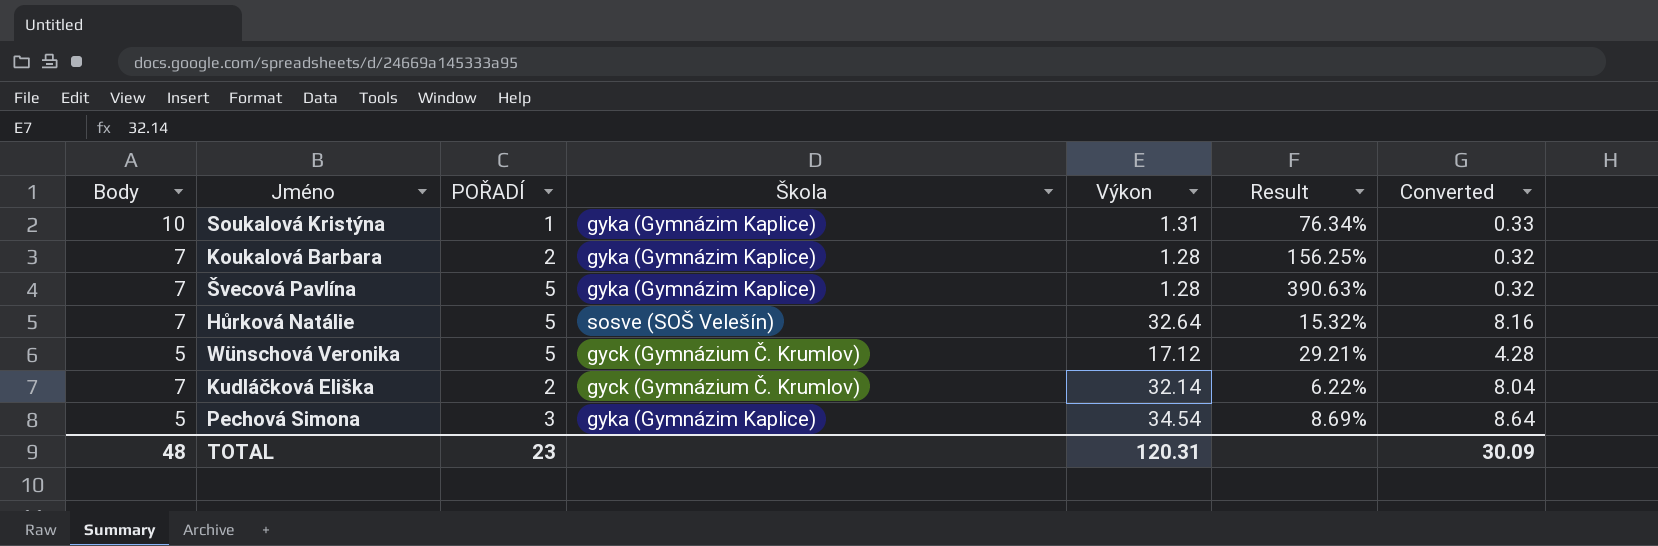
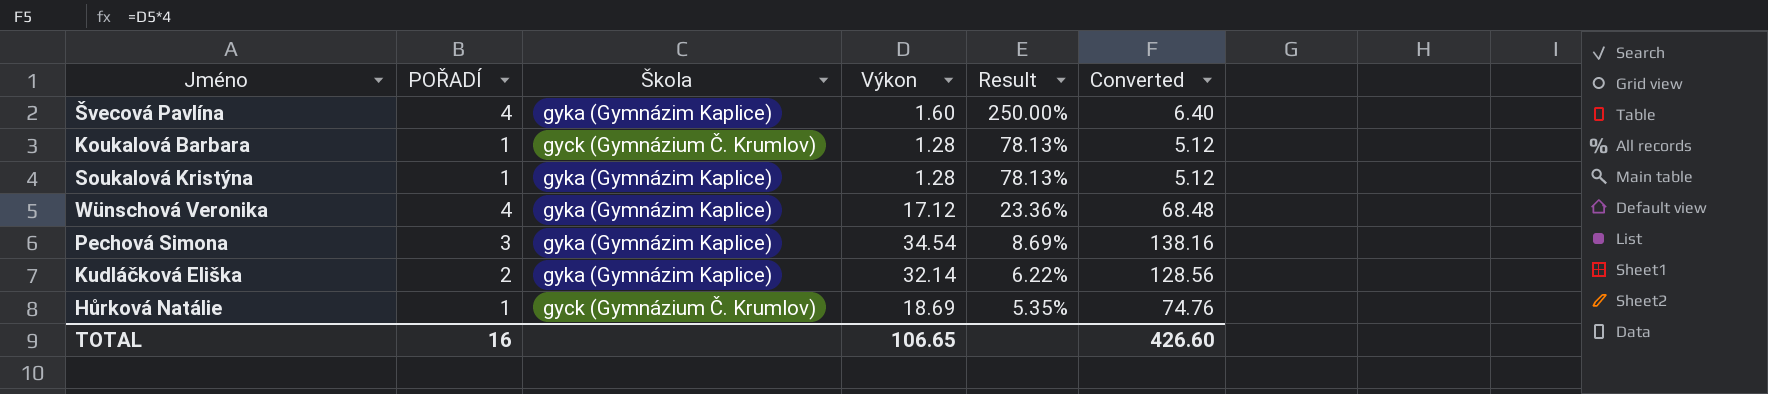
row order: none -> Result descending
column Body | position: 1 -> none
column Converted | formula: [Výkon] * 0.25 -> [Výkon] * 4
Švecová Pavlína | POŘADÍ: 5 -> 4
Švecová Pavlína | Výkon: 1.28 -> 1.60
Švecová Pavlína | Result: 390.63% -> 250.00%
Koukalová Barbara | POŘADÍ: 2 -> 1
Koukalová Barbara | Škola: gyka (Gymnázim Kaplice) -> gyck (Gymnázium Č. Krumlov)
Koukalová Barbara | Result: 156.25% -> 78.13%
Soukalová Kristýna | Výkon: 1.31 -> 1.28
Soukalová Kristýna | Result: 76.34% -> 78.13%
Wünschová Veronika | POŘADÍ: 5 -> 4
Wünschová Veronika | Škola: gyck (Gymnázium Č. Krumlov) -> gyka (Gymnázim Kaplice)
Wünschová Veronika | Result: 29.21% -> 23.36%
Kudláčková Eliška | Škola: gyck (Gymnázium Č. Krumlov) -> gyka (Gymnázim Kaplice)
Hůrková Natálie | POŘADÍ: 5 -> 1
Hůrková Natálie | Škola: sosve (SOŠ Velešín) -> gyck (Gymnázium Č. Krumlov)
Hůrková Natálie | Výkon: 32.64 -> 18.69
Hůrková Natálie | Result: 15.32% -> 5.35%
TOTAL | POŘADÍ: 23 -> 16
TOTAL | Výkon: 120.31 -> 106.65
TOTAL | Converted: 30.09 -> 426.60

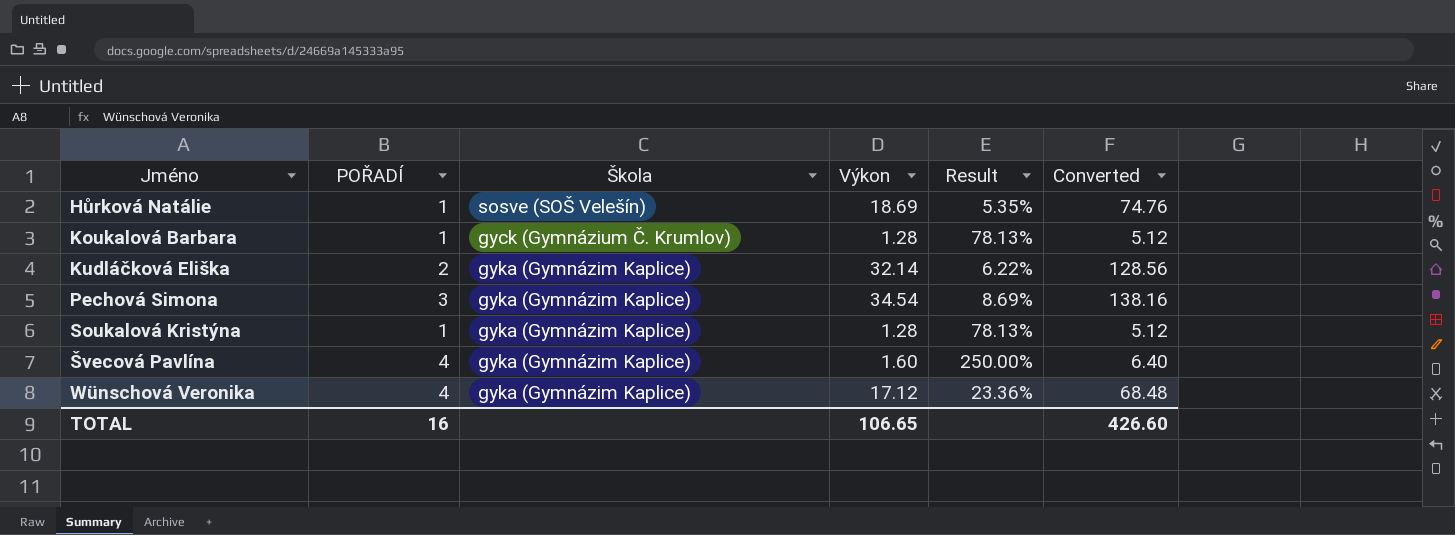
row order: Result descending -> Jméno ascending
Hůrková Natálie | Škola: gyck (Gymnázium Č. Krumlov) -> sosve (SOŠ Velešín)

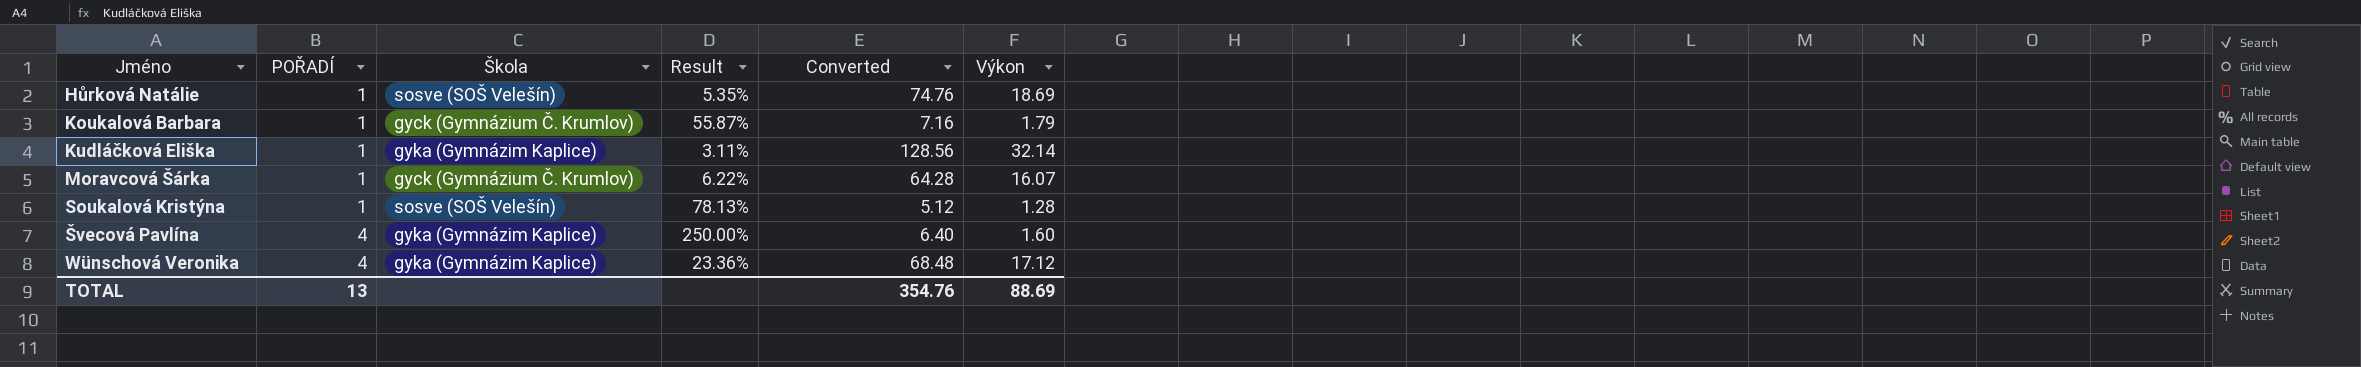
column Výkon | position: 4 -> 6
row Pechová Simona: 3 | gyka (Gymnázim Kaplice) | 34.54 | 8.69% | 138.16 -> none
Koukalová Barbara | Result: 78.13% -> 55.87%
Koukalová Barbara | Converted: 5.12 -> 7.16
Koukalová Barbara | Výkon: 1.28 -> 1.79
Kudláčková Eliška | POŘADÍ: 2 -> 1
Kudláčková Eliška | Result: 6.22% -> 3.11%
row Moravcová Šárka: none -> 1 | gyck (Gymnázium Č. Krumlov) | 6.22% | 64.28 | 16.07
Soukalová Kristýna | Škola: gyka (Gymnázim Kaplice) -> sosve (SOŠ Velešín)
TOTAL | POŘADÍ: 16 -> 13
TOTAL | Converted: 426.60 -> 354.76
TOTAL | Výkon: 106.65 -> 88.69

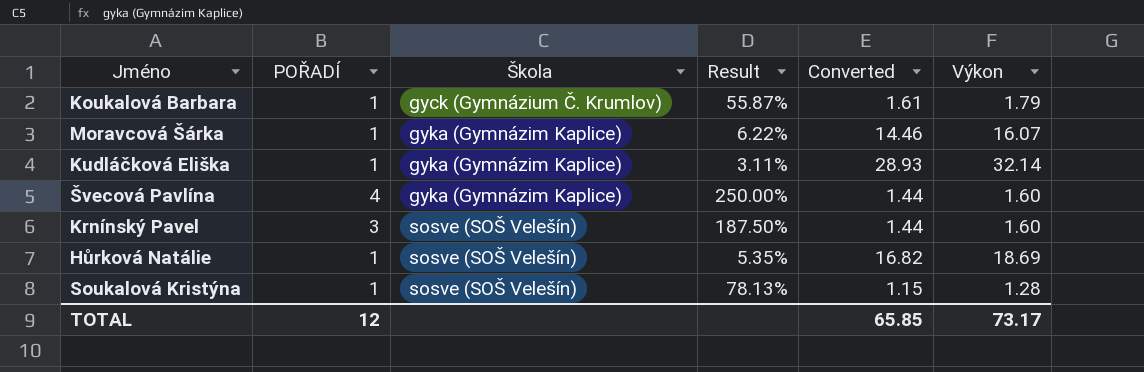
row order: Jméno ascending -> Škola ascending
column Converted | formula: [Výkon] * 4 -> [Výkon] * 0.9
row Wünschová Veronika: 4 | gyka (Gymnázim Kaplice) | 23.36% | 68.48 | 17.12 -> none
Moravcová Šárka | Škola: gyck (Gymnázium Č. Krumlov) -> gyka (Gymnázim Kaplice)
row Krnínský Pavel: none -> 3 | sosve (SOŠ Velešín) | 187.50% | 1.44 | 1.60
TOTAL | POŘADÍ: 13 -> 12
TOTAL | Converted: 354.76 -> 65.85
TOTAL | Výkon: 88.69 -> 73.17

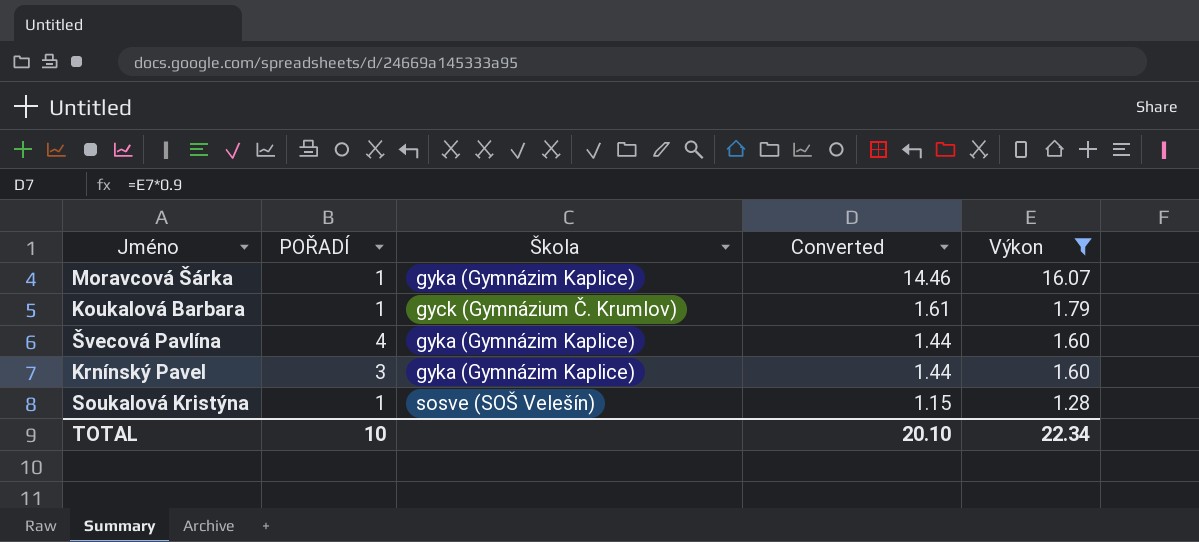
filter: none -> Výkon <= 16.07
row order: Škola ascending -> Converted descending
column Result | formula: [POŘADÍ] / [Výkon] -> none
Krnínský Pavel | Škola: sosve (SOŠ Velešín) -> gyka (Gymnázim Kaplice)
TOTAL | POŘADÍ: 12 -> 10
TOTAL | Converted: 65.85 -> 20.10
TOTAL | Výkon: 73.17 -> 22.34

